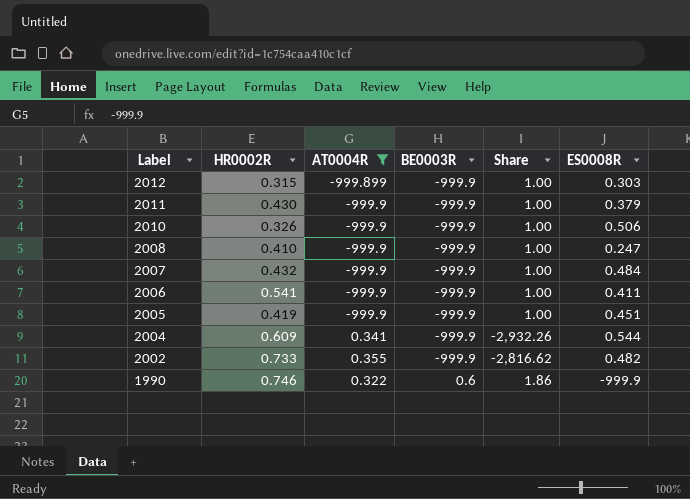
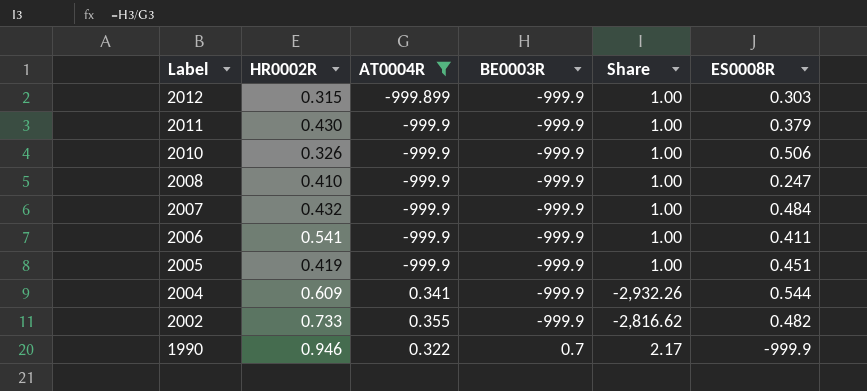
1990 | HR0002R: 0.746 -> 0.946
1990 | BE0003R: 0.6 -> 0.7
1990 | Share: 1.86 -> 2.17

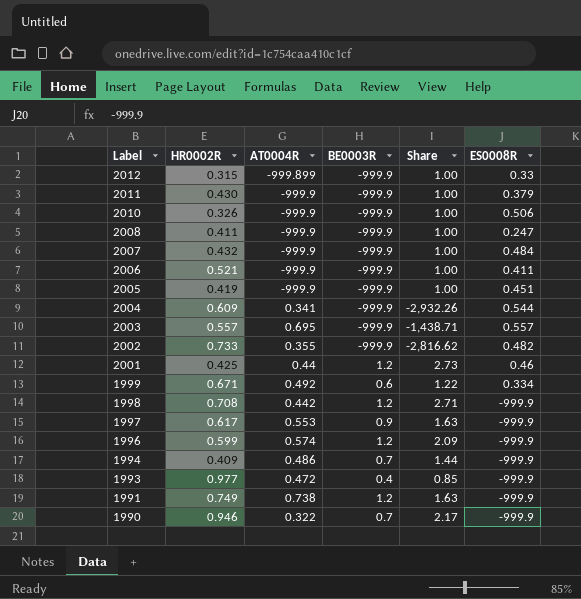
filter: AT0004R <= 0.355 -> none
2012 | ES0008R: 0.303 -> 0.33
2008 | HR0002R: 0.410 -> 0.411
2006 | HR0002R: 0.541 -> 0.521

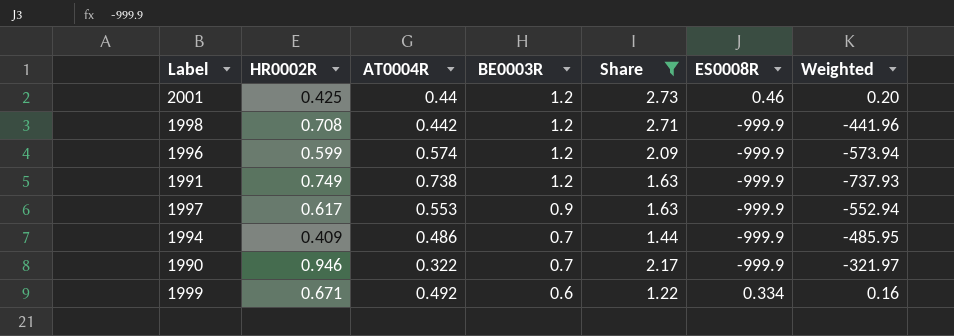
filter: none -> Share >= 1.22
row order: Label descending -> BE0003R descending
column Weighted | formula: none -> [AT0004R] * [ES0008R]

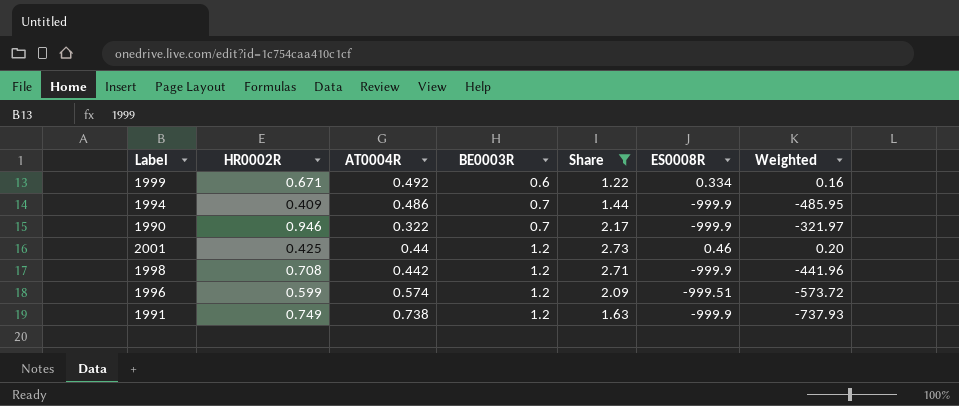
row order: BE0003R descending -> BE0003R ascending
row 1997: 0.617 | 0.553 | 0.9 | 1.63 | -999.9 | -552.94 -> none
1996 | ES0008R: -999.9 -> -999.51
1996 | Weighted: -573.94 -> -573.72

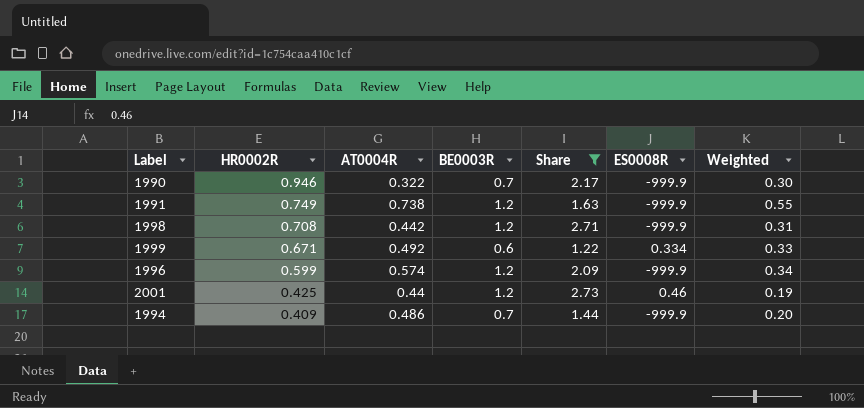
row order: BE0003R ascending -> HR0002R descending
column Weighted | formula: [AT0004R] * [ES0008R] -> [HR0002R] * [AT0004R]
1996 | ES0008R: -999.51 -> -999.9

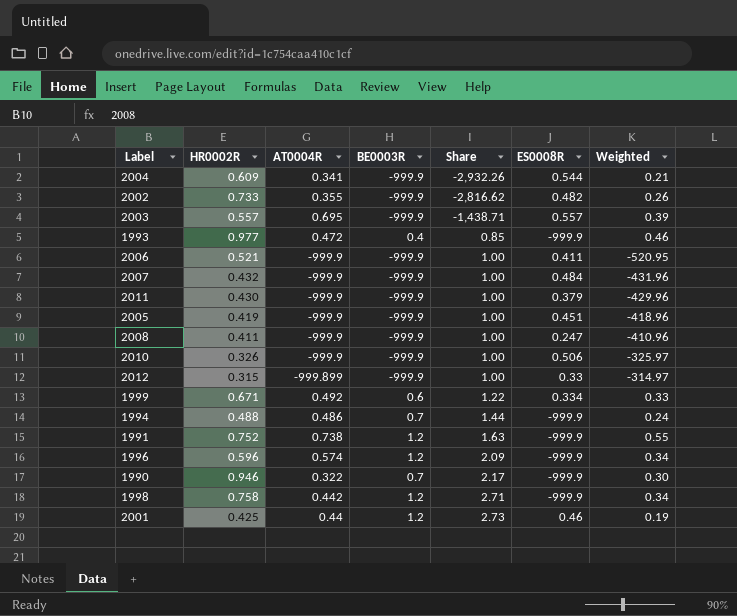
filter: Share >= 1.22 -> none
row order: HR0002R descending -> Share ascending
1994 | HR0002R: 0.409 -> 0.488
1994 | Weighted: 0.20 -> 0.24
1991 | HR0002R: 0.749 -> 0.752
1996 | HR0002R: 0.599 -> 0.596
1998 | HR0002R: 0.708 -> 0.758
1998 | Weighted: 0.31 -> 0.34

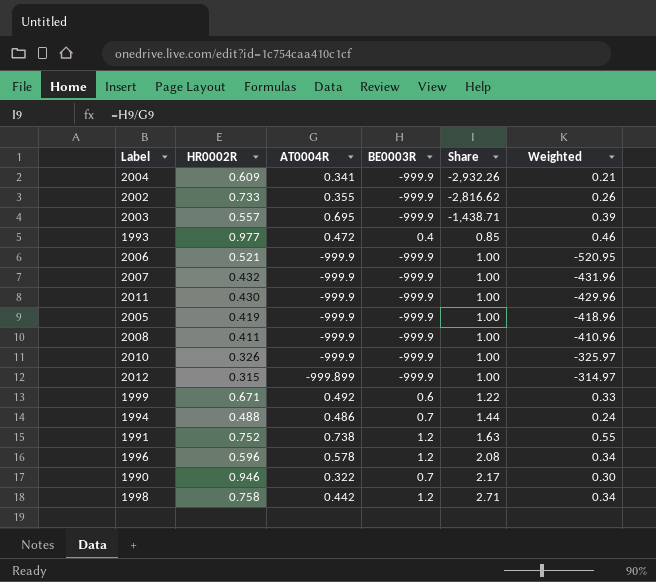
column ES0008R | position: 6 -> none
row 2001: 0.425 | 0.44 | 1.2 | 2.73 | 0.46 | 0.19 -> none
1996 | AT0004R: 0.574 -> 0.578
1996 | Share: 2.09 -> 2.08

